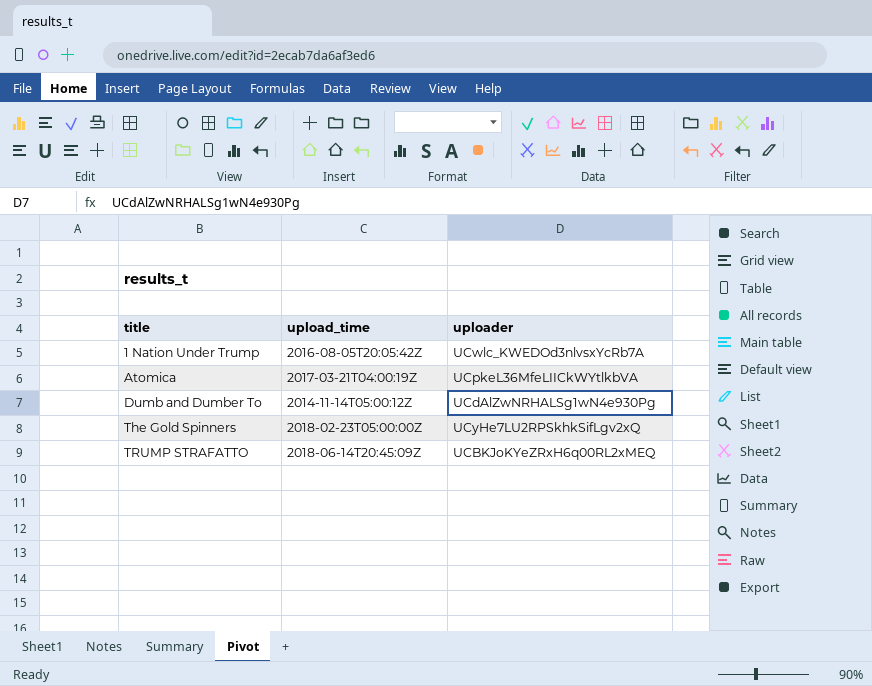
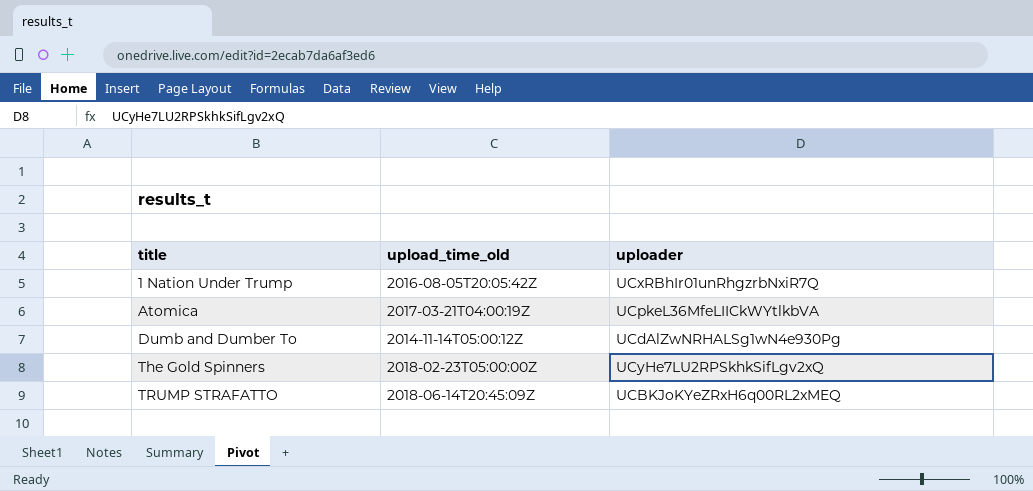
column name: upload_time -> upload_time_old
1 Nation Under Trump | uploader: UCwlc_KWEDOd3nlvsxYcRb7A -> UCxRBhIr01unRhgzrbNxiR7Q

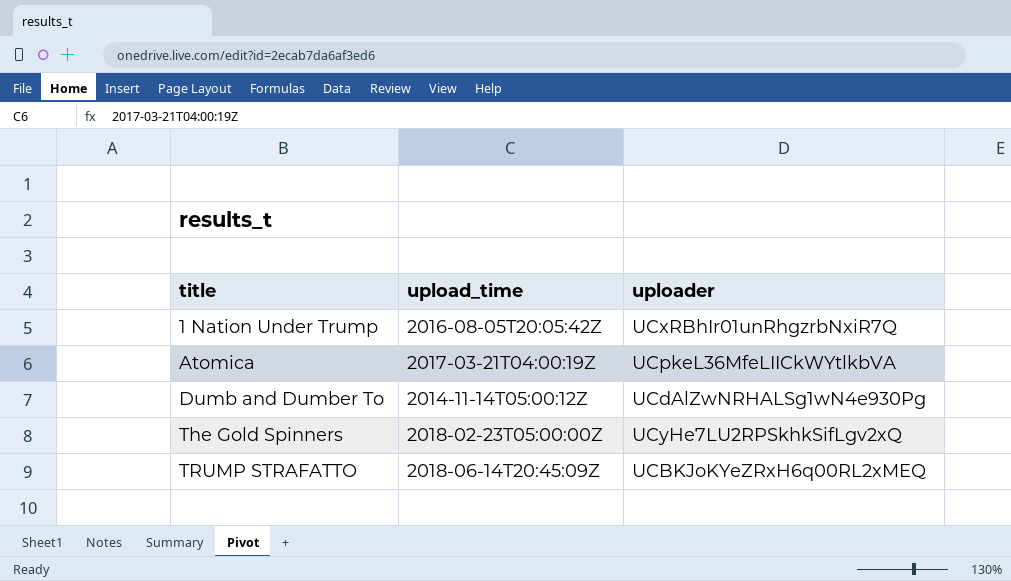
column name: upload_time_old -> upload_time

